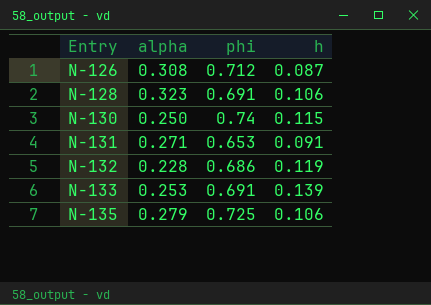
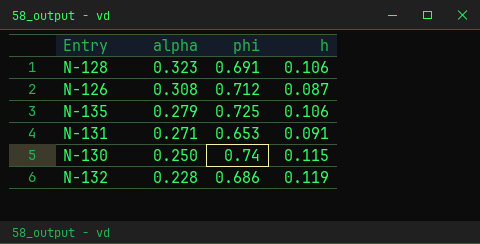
row order: Entry ascending -> alpha descending
row N-133: 0.253 | 0.691 | 0.139 -> none

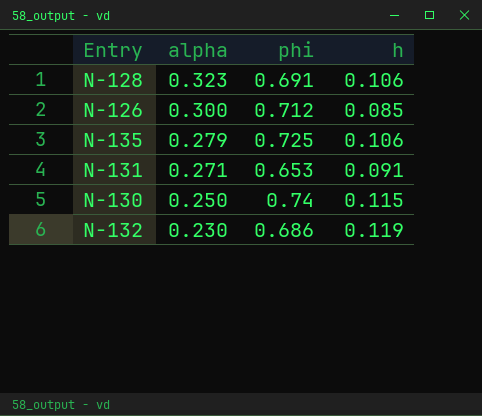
N-126 | alpha: 0.308 -> 0.300
N-126 | h: 0.087 -> 0.085
N-132 | alpha: 0.228 -> 0.230

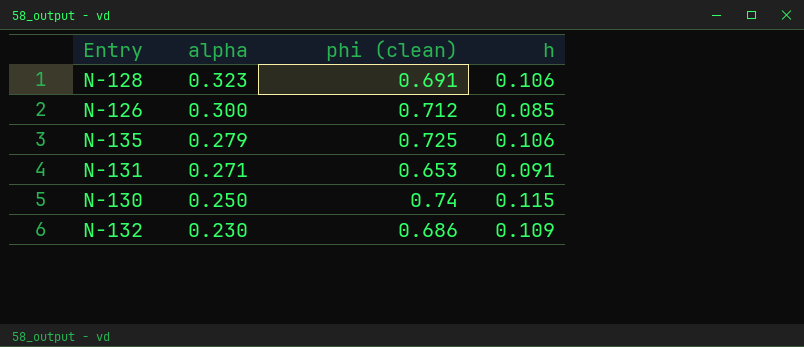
column name: phi -> phi (clean)
N-132 | h: 0.119 -> 0.109

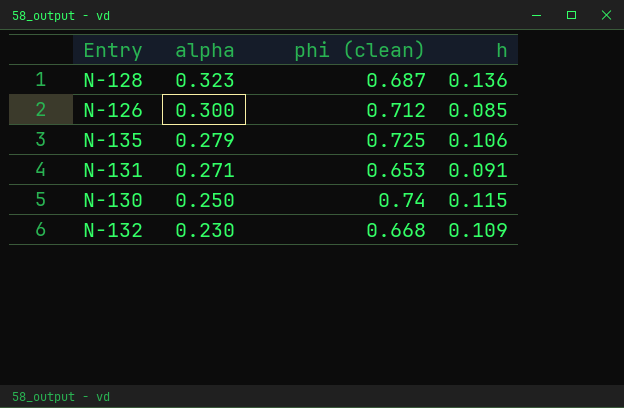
N-128 | phi (clean): 0.691 -> 0.687
N-128 | h: 0.106 -> 0.136
N-132 | phi (clean): 0.686 -> 0.668

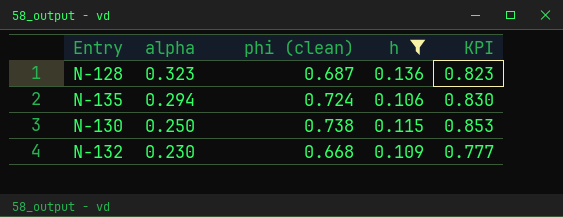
filter: none -> h >= 0.106
column KPI | formula: none -> [phi (clean)] + [h]
N-135 | alpha: 0.279 -> 0.294
N-135 | phi (clean): 0.725 -> 0.724
N-130 | phi (clean): 0.74 -> 0.738

